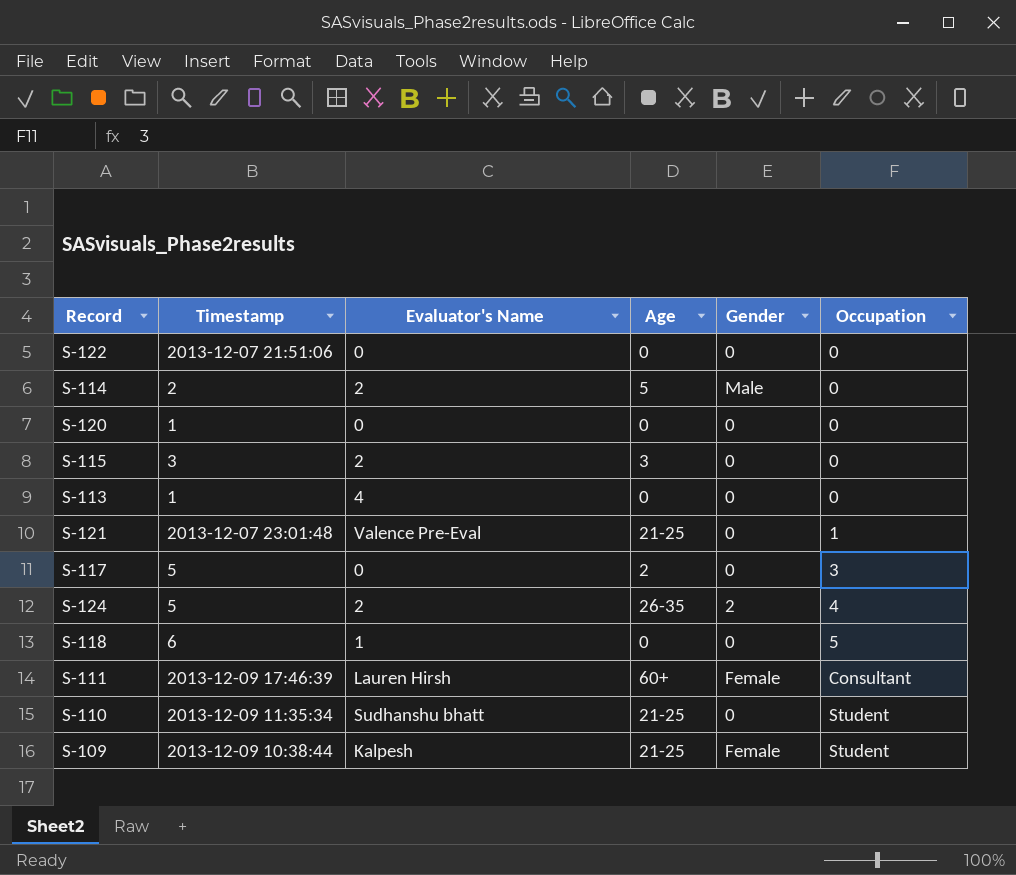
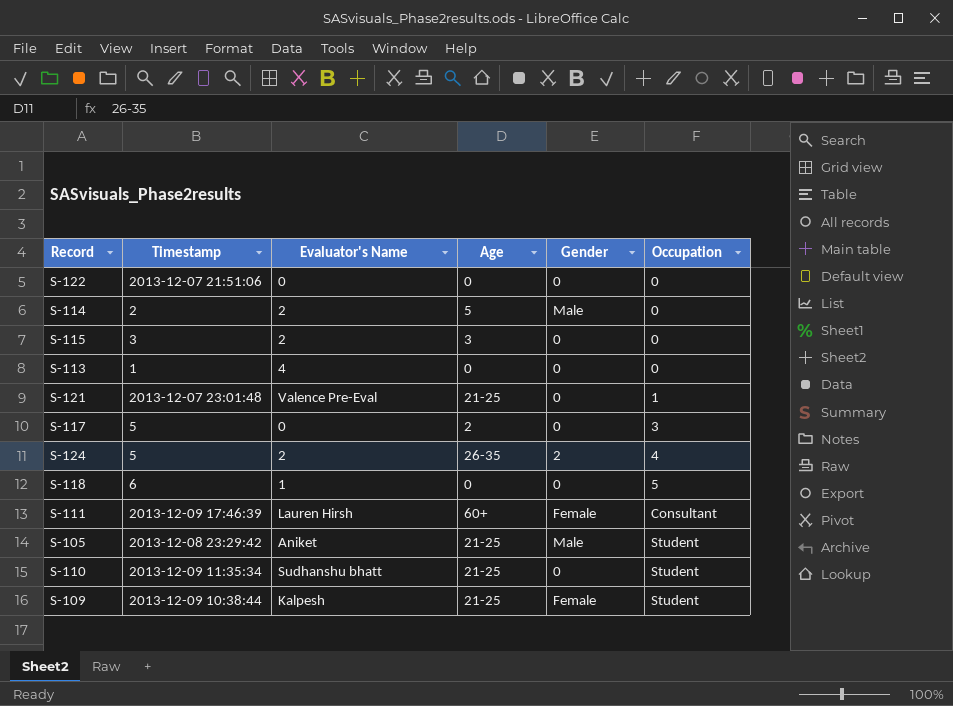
row S-120: 1 | 0 | 0 | 0 | 0 -> none
row S-105: none -> 2013-12-08 23:29:42 | Aniket | 21-25 | Male | Student

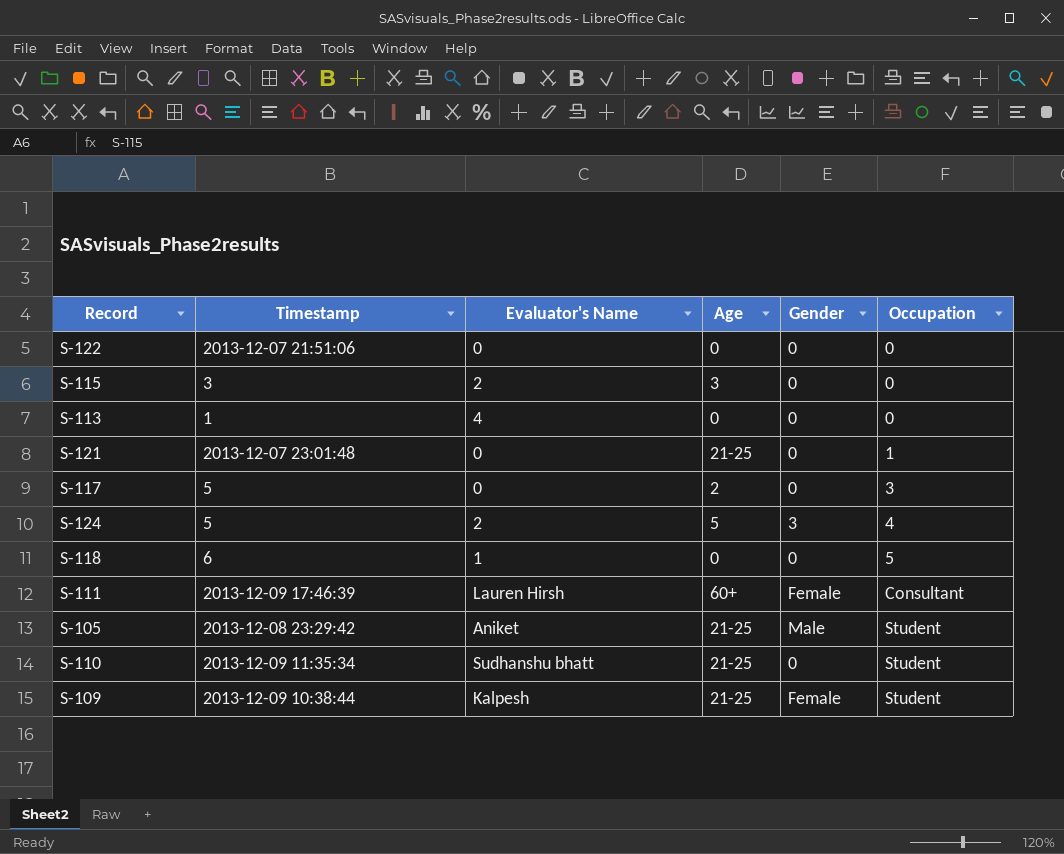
row S-114: 2 | 2 | 5 | Male | 0 -> none
S-121 | Evaluator's Name: Valence Pre-Eval -> 0
S-124 | Age: 26-35 -> 5
S-124 | Gender: 2 -> 3

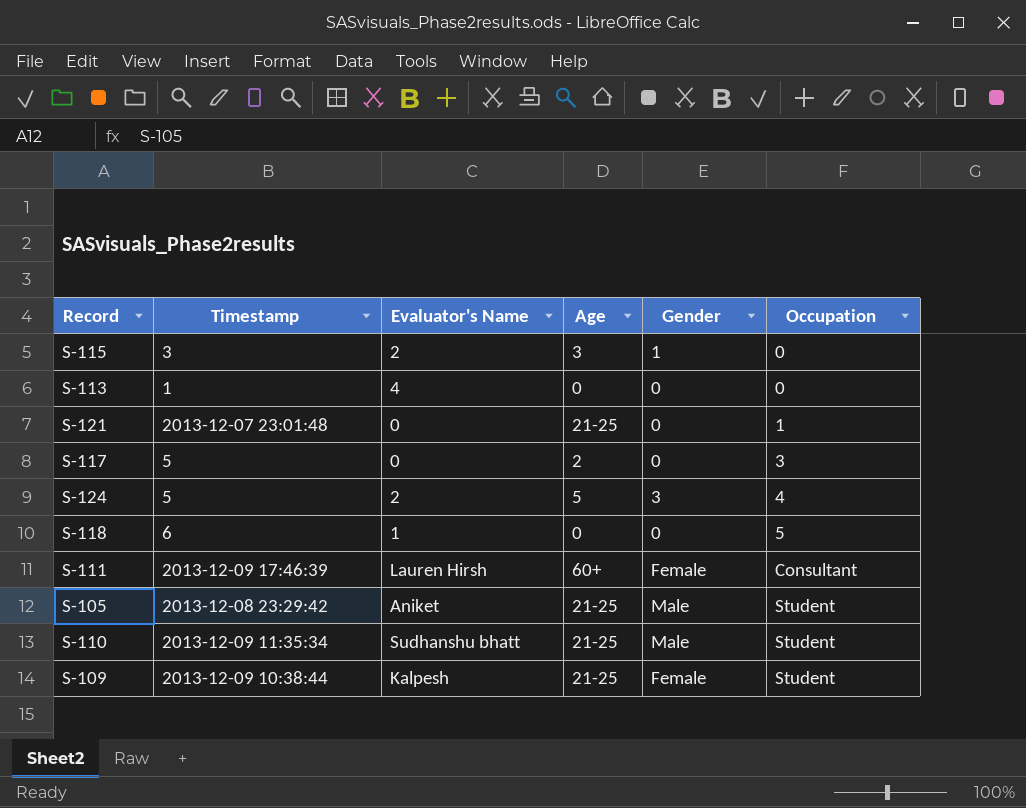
row S-122: 2013-12-07 21:51:06 | 0 | 0 | 0 | 0 -> none
S-115 | Gender: 0 -> 1
S-110 | Gender: 0 -> Male

